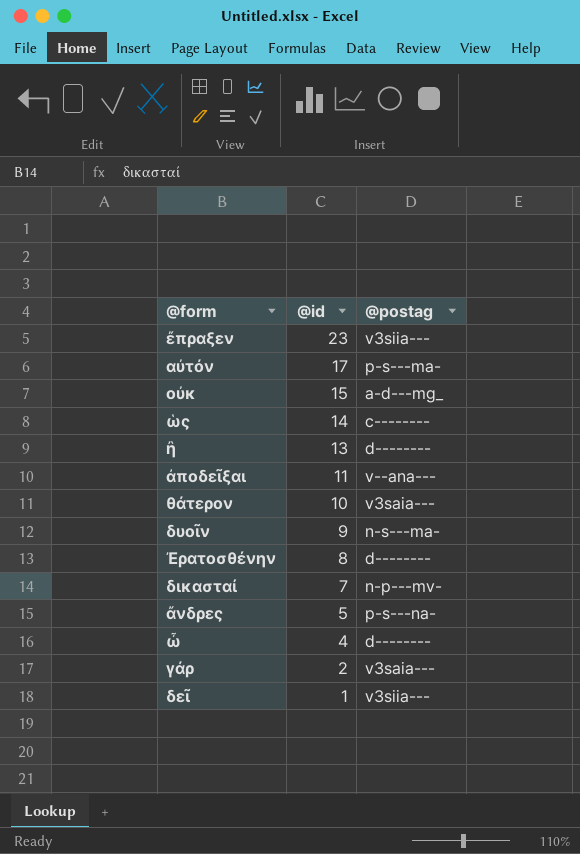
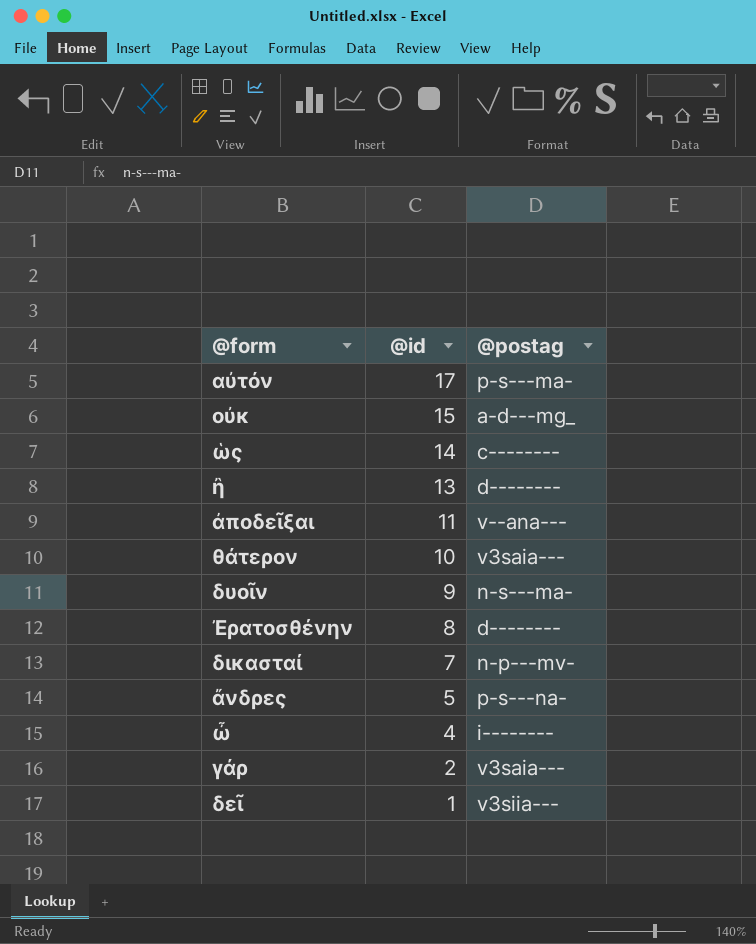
row ἔπραξεν: 23 | v3siia--- -> none
ὦ | @postag: d-------- -> i--------

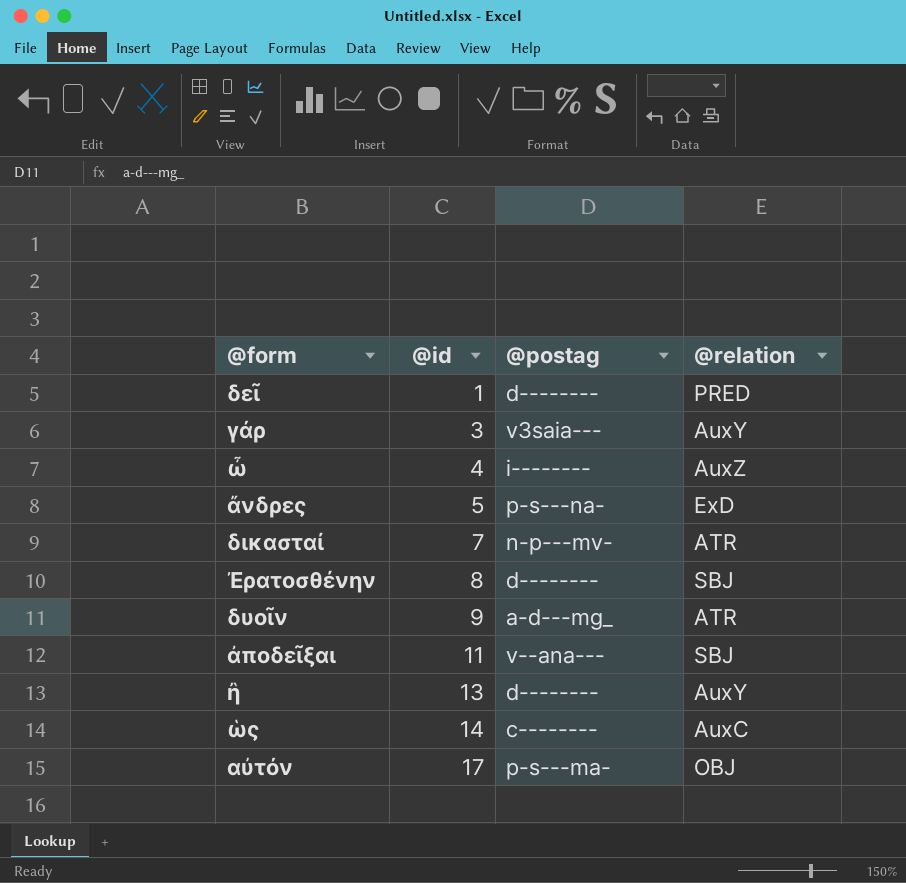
row order: @id descending -> @id ascending
column @relation | position: none -> 4
row οὐκ: 15 | a-d---mg_ -> none
row θάτερον: 10 | v3saia--- -> none
δεῖ | @postag: v3siia--- -> d--------
γάρ | @id: 2 -> 3
δυοῖν | @postag: n-s---ma- -> a-d---mg_

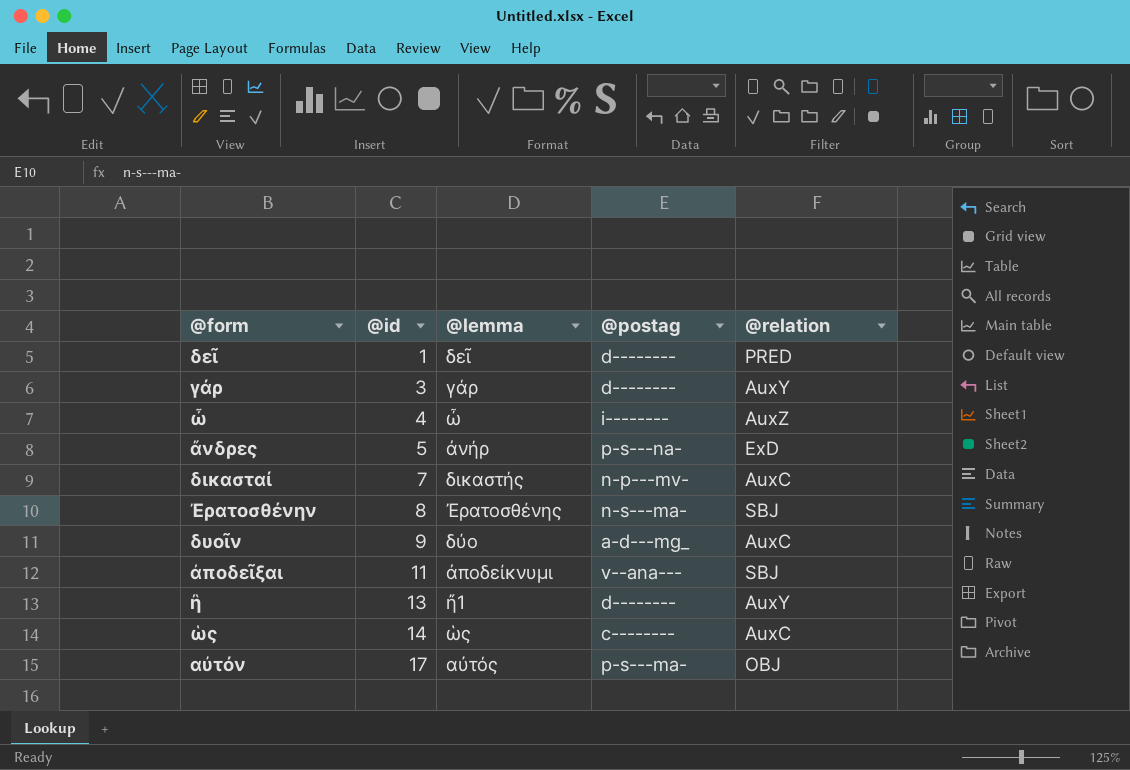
column @lemma | position: none -> 3
γάρ | @postag: v3saia--- -> d--------
δικασταί | @relation: ATR -> AuxC
Ἐρατοσθένην | @postag: d-------- -> n-s---ma-
δυοῖν | @relation: ATR -> AuxC

